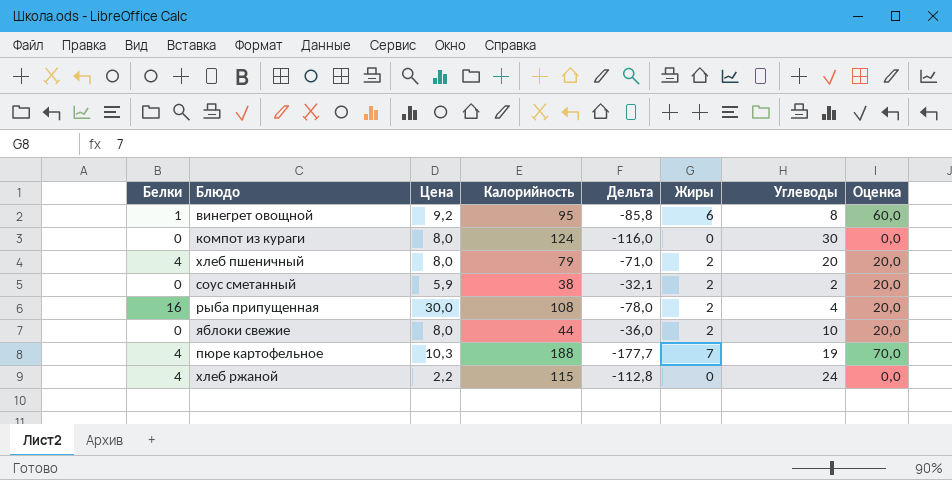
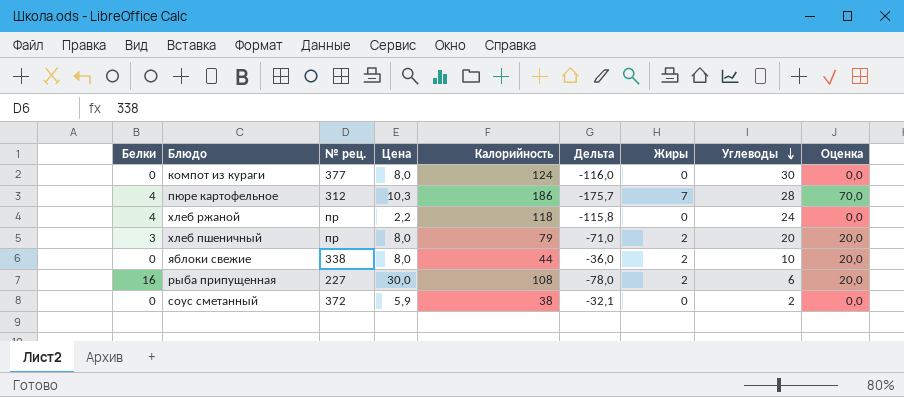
row order: none -> Углеводы descending
column № рец. | position: none -> 3
row винегрет овощной: 1 | 9,2 | 95 | -85,8 | 6 | 8 | 60,0 -> none
пюре картофельное | Калорийность: 188 -> 186
пюре картофельное | Дельта: -177,7 -> -175,7
пюре картофельное | Углеводы: 19 -> 28
хлеб ржаной | Калорийность: 115 -> 118
хлеб ржаной | Дельта: -112,8 -> -115,8
хлеб пшеничный | Белки: 4 -> 3
рыба припущенная | Углеводы: 4 -> 6
соус сметанный | Жиры: 2 -> 0
соус сметанный | Оценка: 20,0 -> 0,0

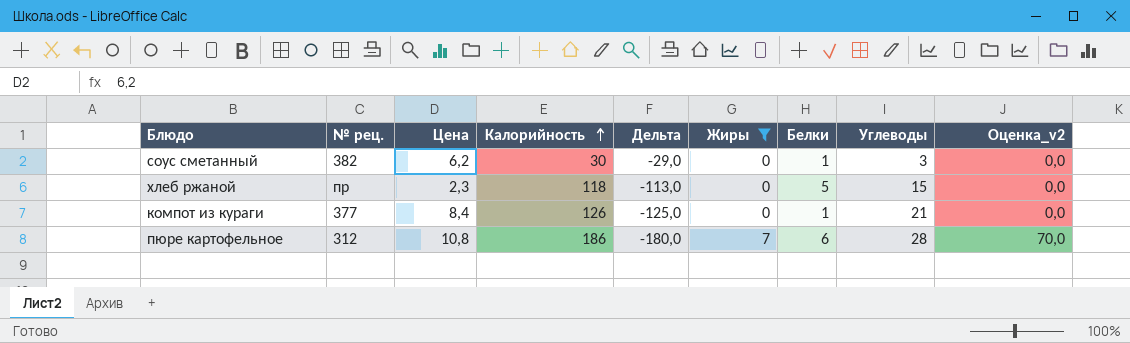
filter: none -> Жиры != 2
row order: Углеводы descending -> Калорийность ascending
column Дельта | formula: [Цена] - [Калорийность] -> [Белки] - [Калорийность]
column Белки | position: 1 -> 7
column name: Оценка -> Оценка_v2
соус сметанный | № рец.: 372 -> 382
соус сметанный | Цена: 5,9 -> 6,2
соус сметанный | Калорийность: 38 -> 30
соус сметанный | Белки: 0 -> 1
соус сметанный | Углеводы: 2 -> 3
хлеб ржаной | Цена: 2,2 -> 2,3
хлеб ржаной | Белки: 4 -> 5
хлеб ржаной | Углеводы: 24 -> 15
компот из кураги | Цена: 8,0 -> 8,4
компот из кураги | Калорийность: 124 -> 126
компот из кураги | Белки: 0 -> 1
компот из кураги | Углеводы: 30 -> 21
пюре картофельное | Цена: 10,3 -> 10,8
пюре картофельное | Белки: 4 -> 6

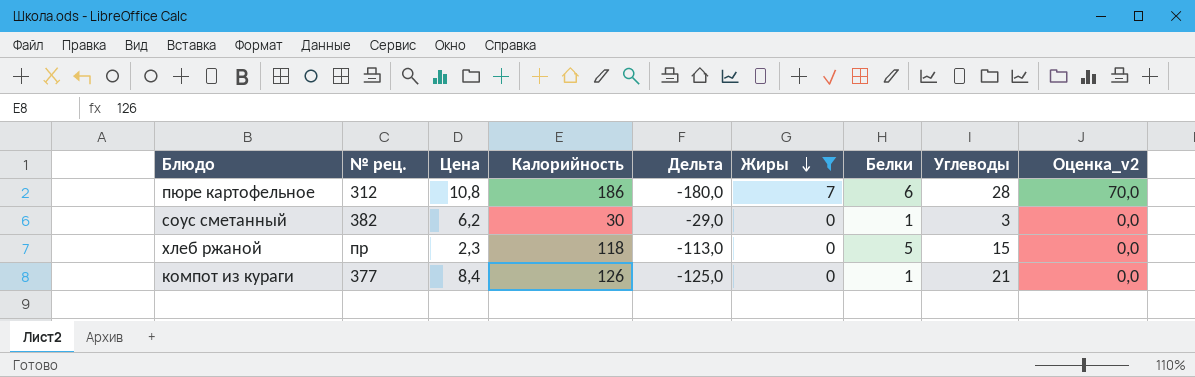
row order: Калорийность ascending -> Жиры descending

